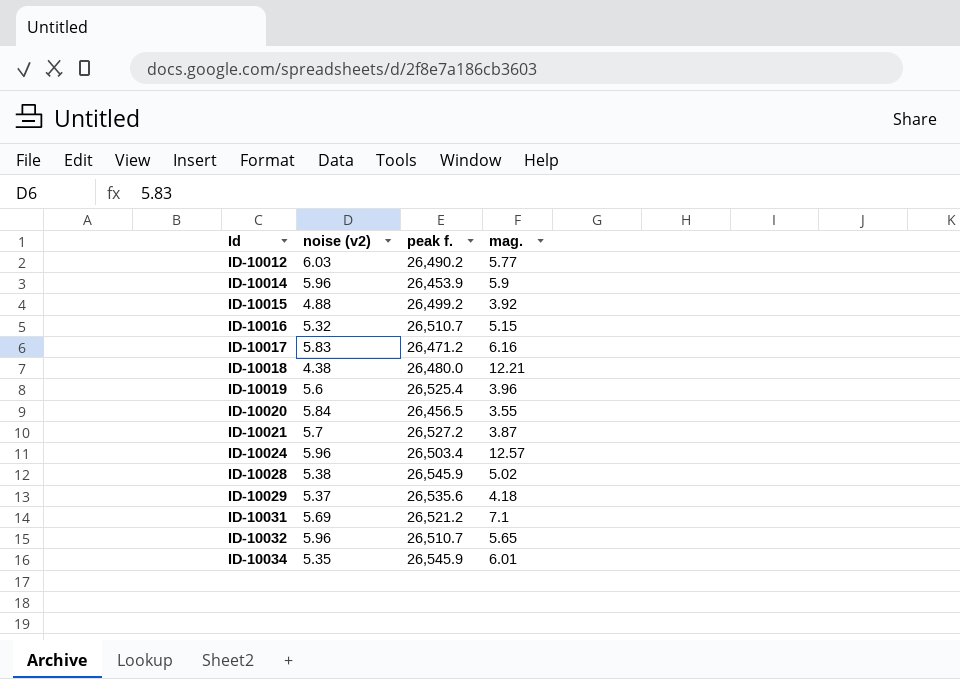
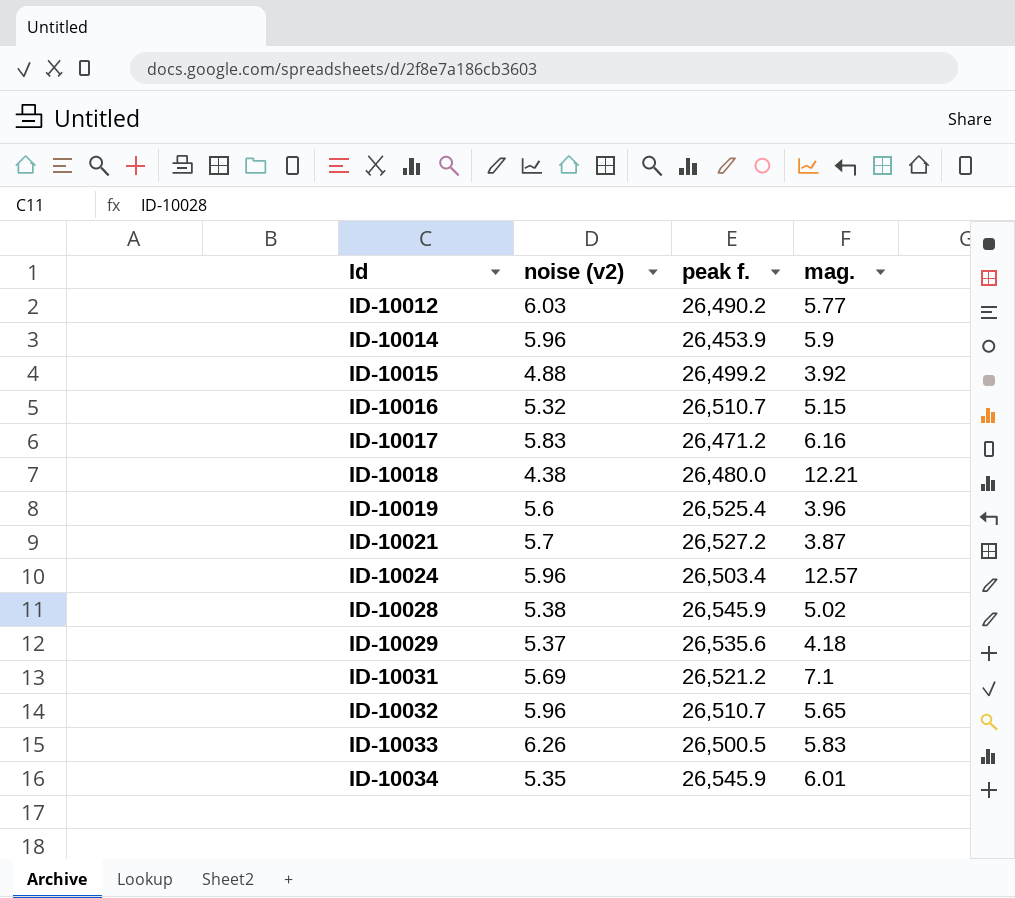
row ID-10020: 5.84 | 26,456.5 | 3.55 -> none
row ID-10033: none -> 6.26 | 26,500.5 | 5.83

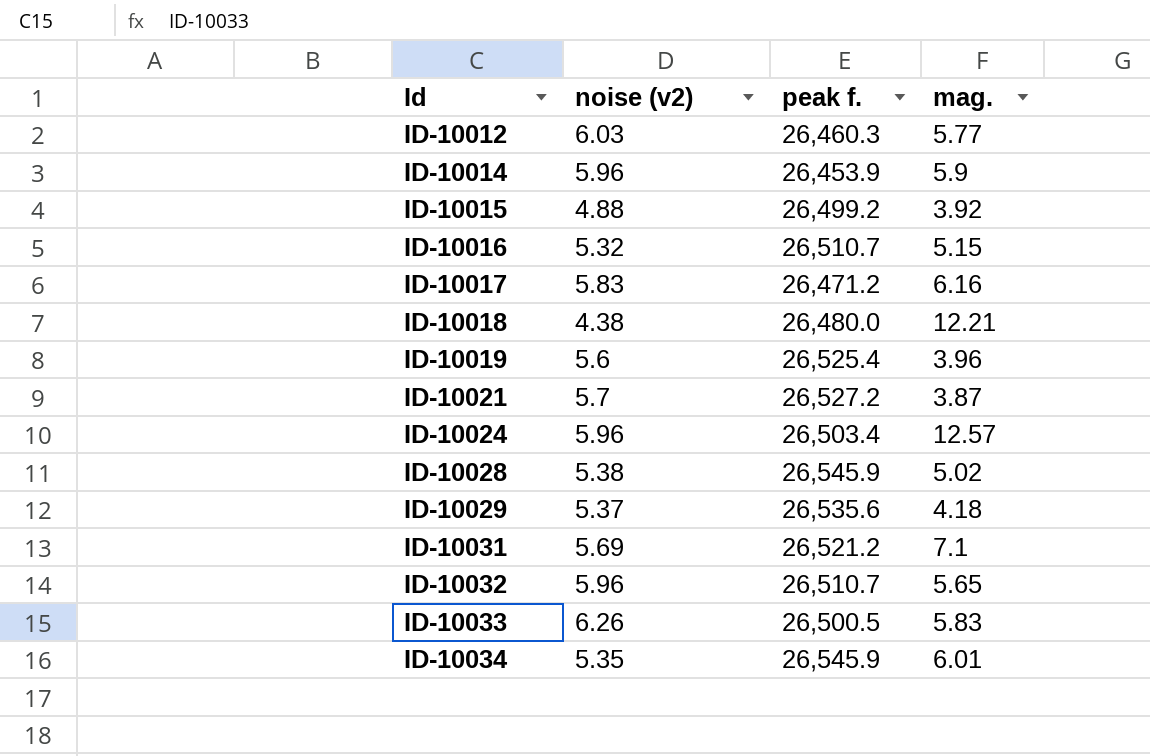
ID-10012 | peak f.: 26,490.2 -> 26,460.3

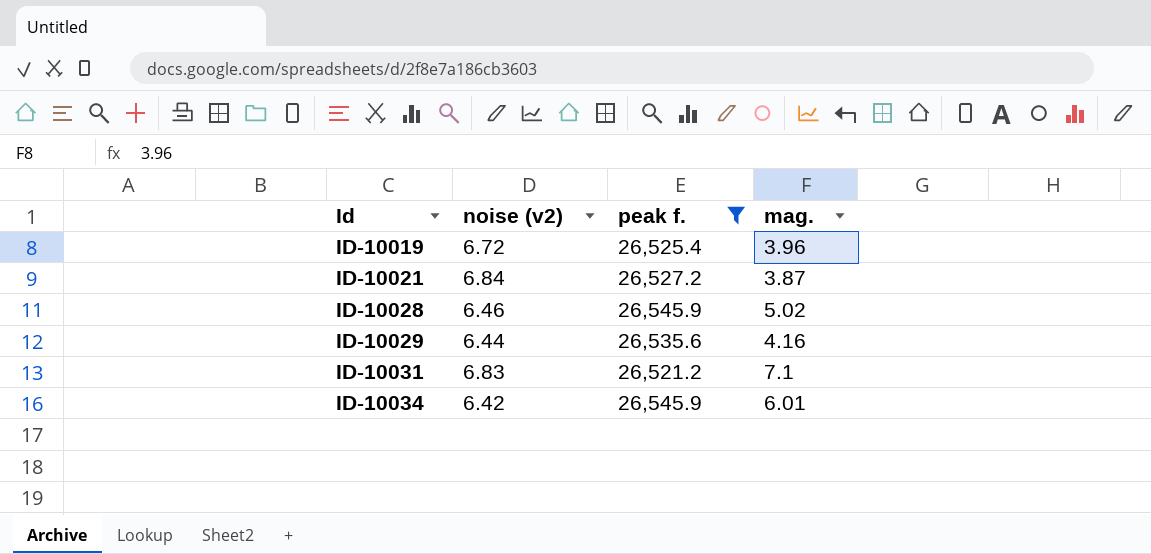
filter: none -> peak f. >= 26,521.2
ID-10019 | noise (v2): 5.6 -> 6.72
ID-10021 | noise (v2): 5.7 -> 6.84
ID-10028 | noise (v2): 5.38 -> 6.46
ID-10029 | noise (v2): 5.37 -> 6.44
ID-10029 | mag.: 4.18 -> 4.16
ID-10031 | noise (v2): 5.69 -> 6.83
ID-10034 | noise (v2): 5.35 -> 6.42

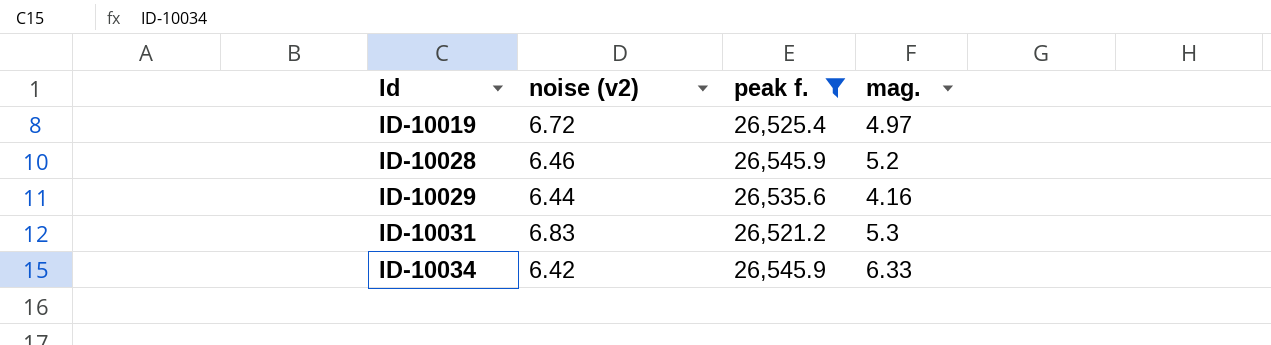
row ID-10021: 6.84 | 26,527.2 | 3.87 -> none
ID-10019 | mag.: 3.96 -> 4.97
ID-10028 | mag.: 5.02 -> 5.2
ID-10031 | mag.: 7.1 -> 5.3
ID-10034 | mag.: 6.01 -> 6.33

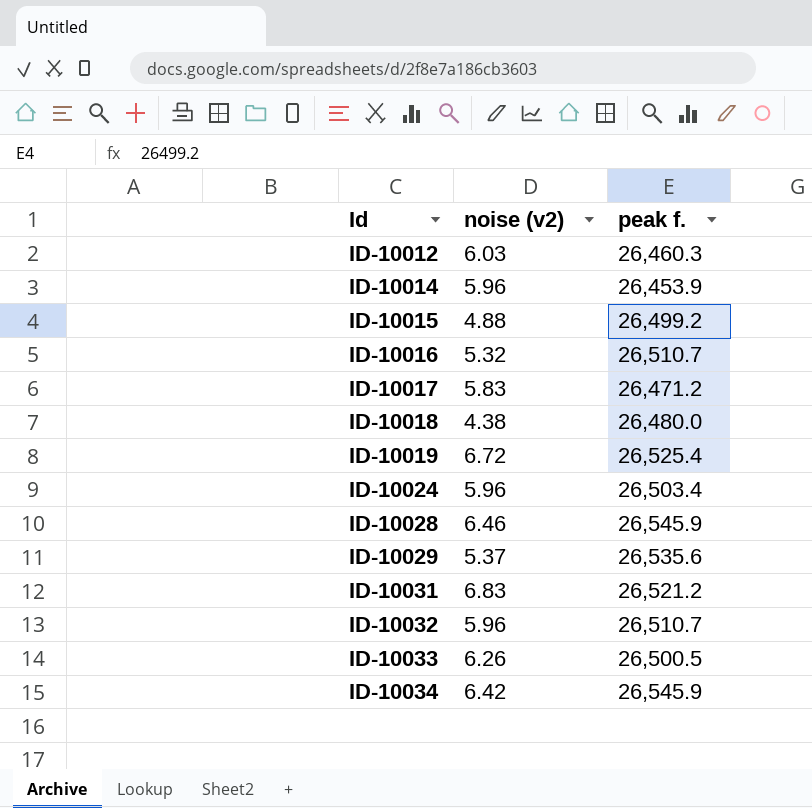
filter: peak f. >= 26,521.2 -> none
column mag. | position: 4 -> none
ID-10029 | noise (v2): 6.44 -> 5.37

